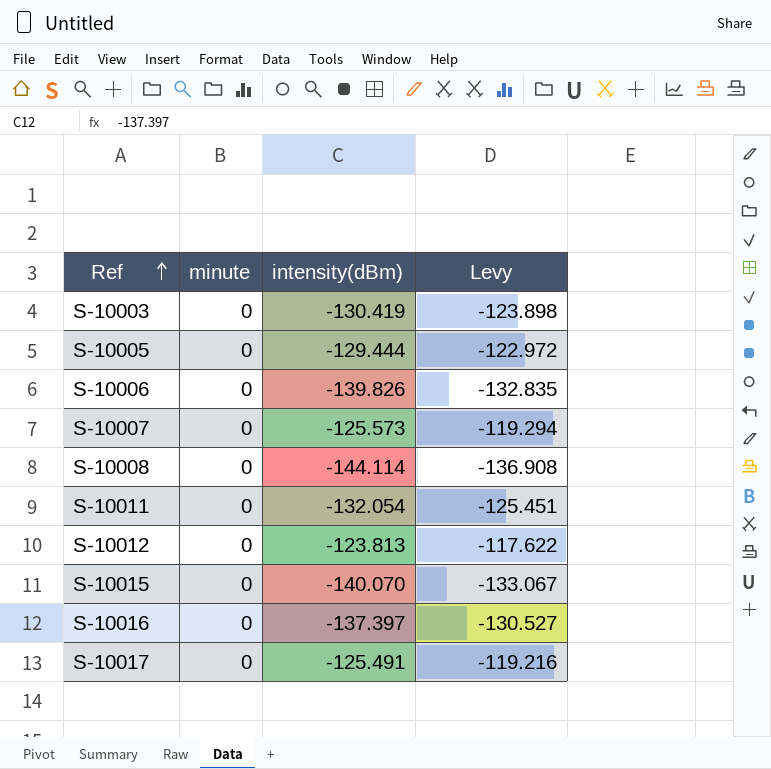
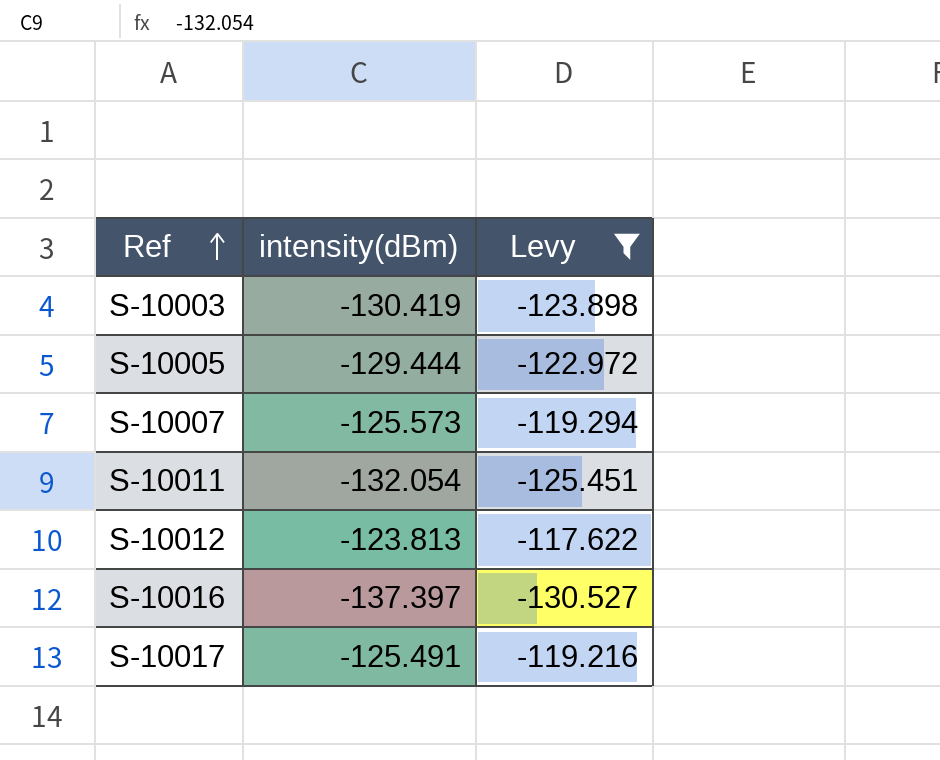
filter: none -> Levy >= -130.527
column minute | position: 2 -> none

